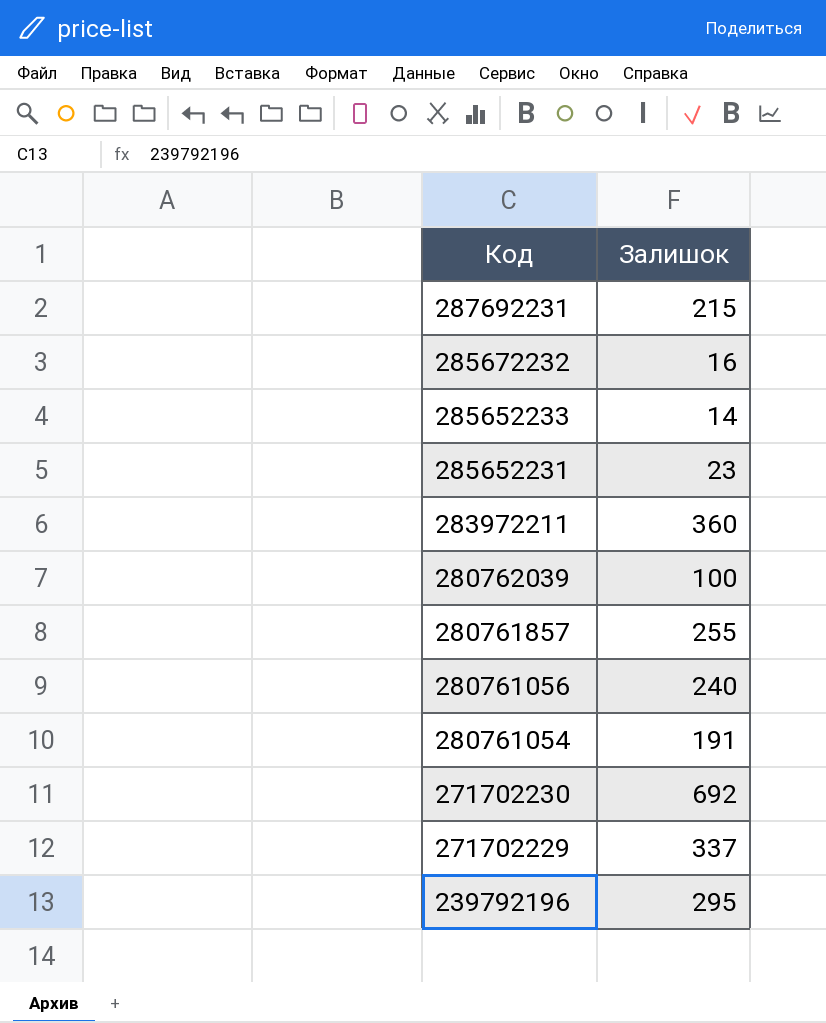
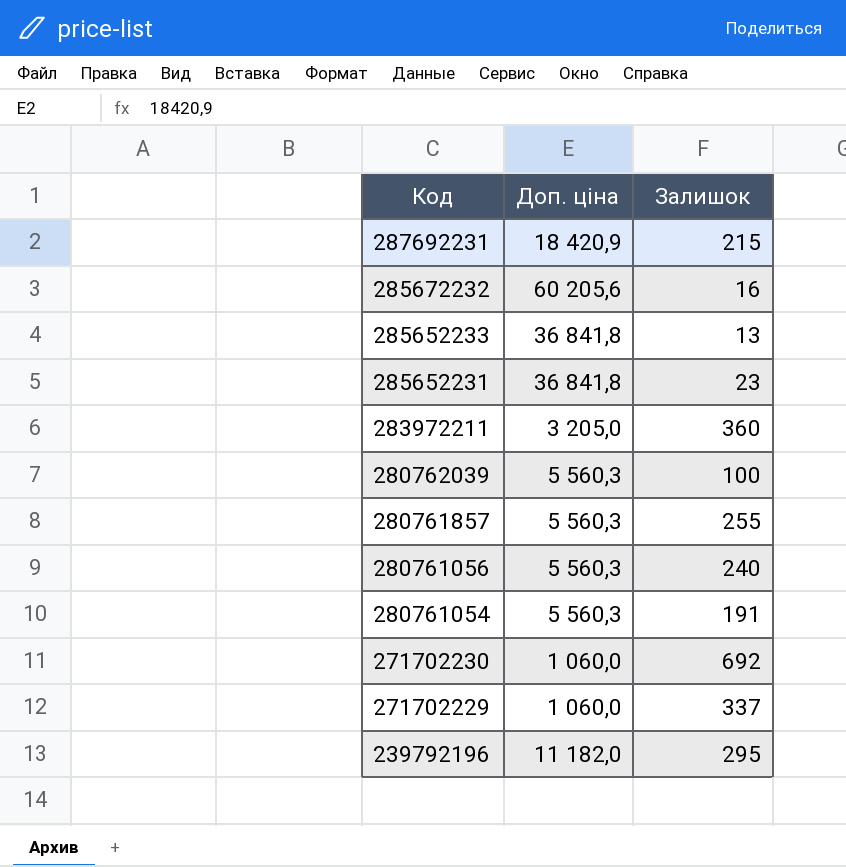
column Доп. ціна | position: none -> 2
285652233 | Залишок: 14 -> 13

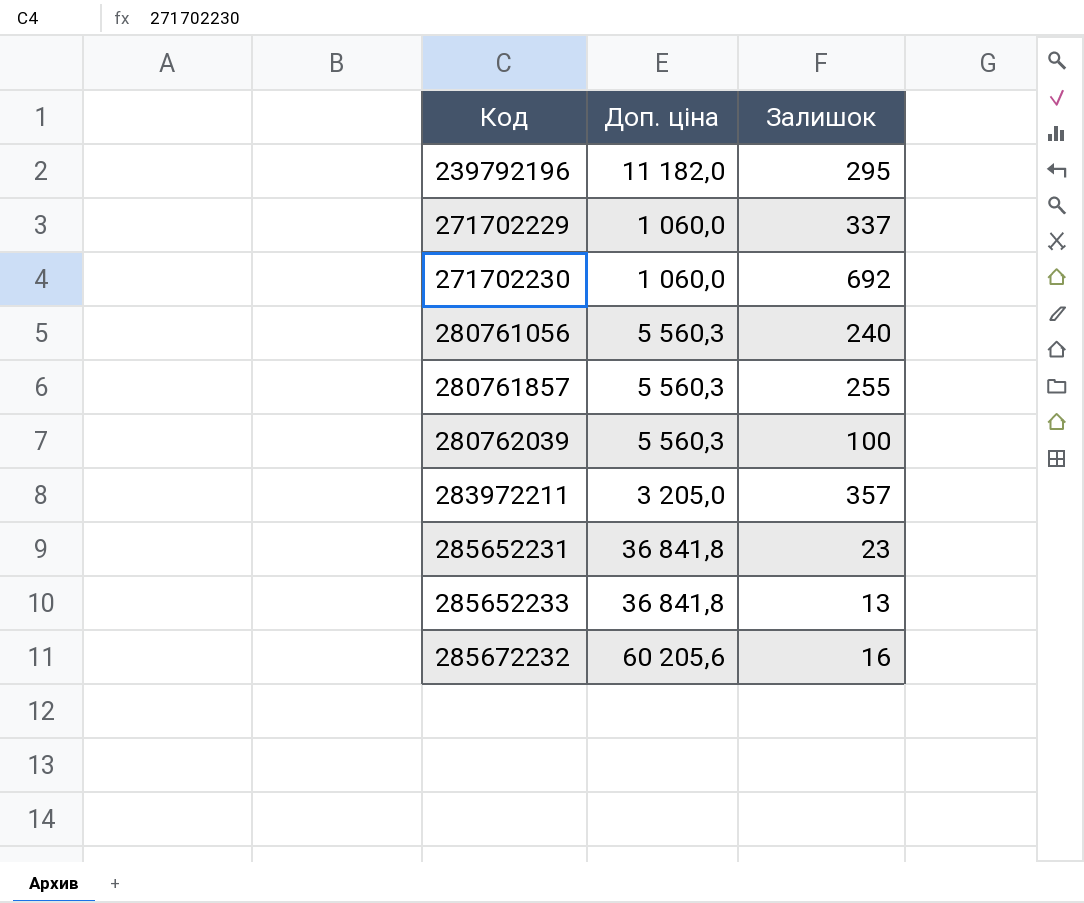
row order: Код descending -> Код ascending
row 287692231: 18 420,9 | 215 -> none
row 280761054: 5 560,3 | 191 -> none
283972211 | Залишок: 360 -> 357

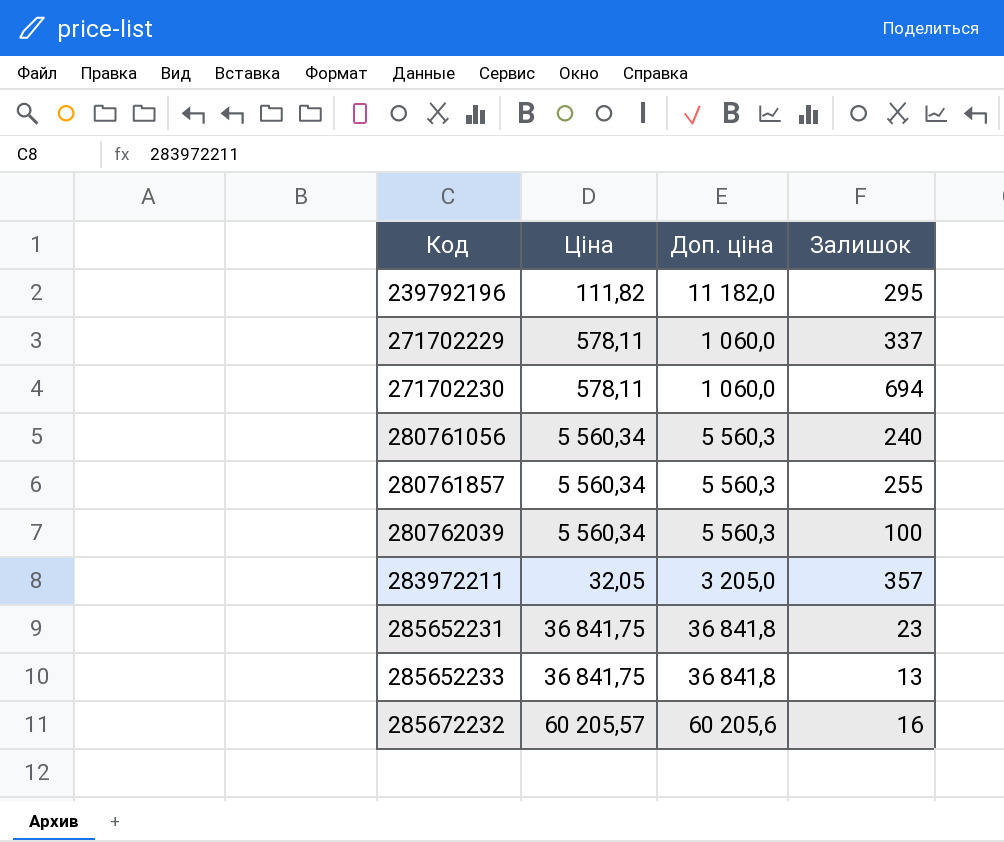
column Ціна | position: none -> 2
271702230 | Залишок: 692 -> 694

